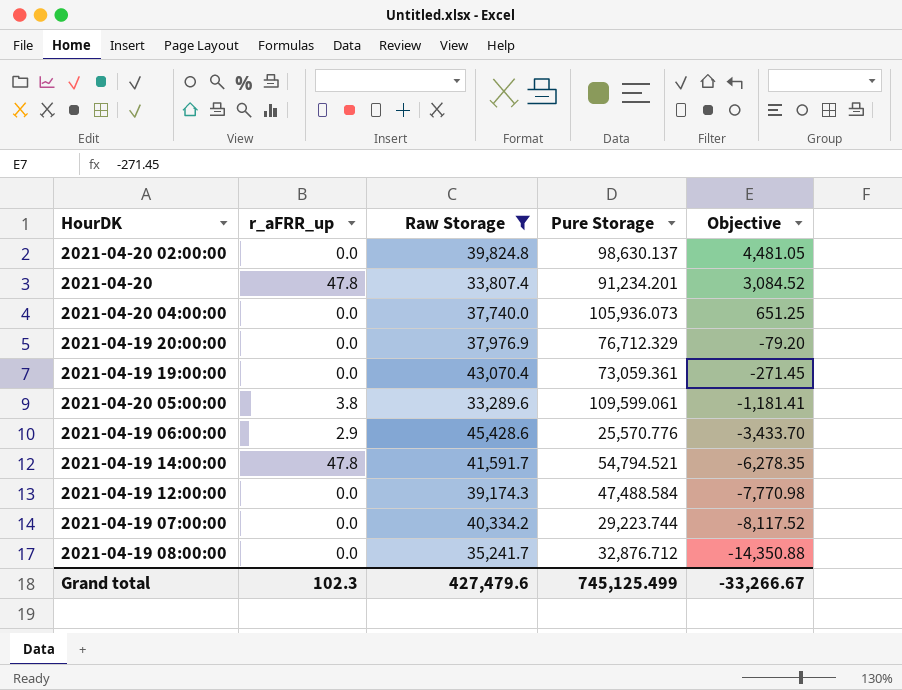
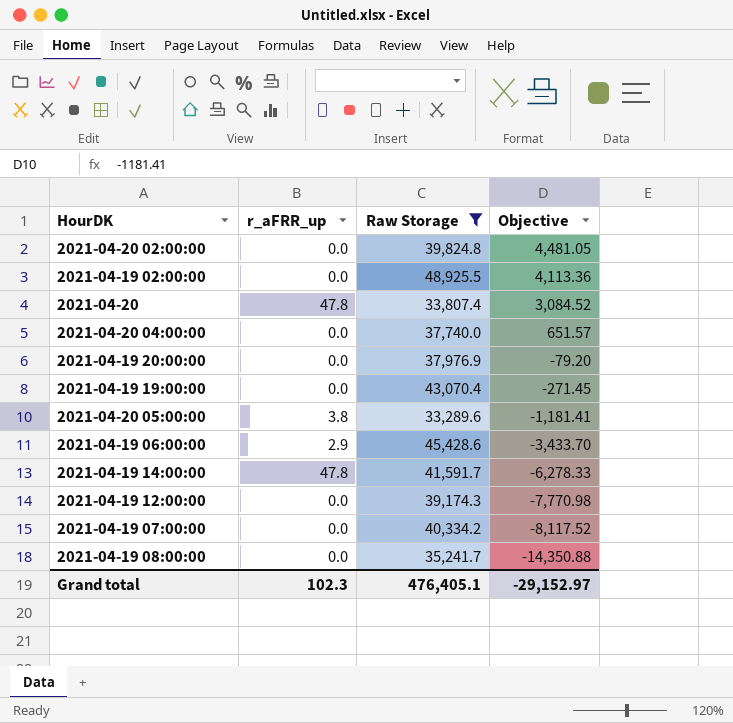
column Pure Storage | position: 4 -> none
row 2021-04-19 02:00:00: none -> 0.0 | 48,925.5 | 4,113.36
2021-04-20 04:00:00 | Objective: 651.25 -> 651.57
2021-04-19 14:00:00 | Objective: -6,278.35 -> -6,278.33
Grand total | Raw Storage: 427,479.6 -> 476,405.1
Grand total | Objective: -33,266.67 -> -29,152.97

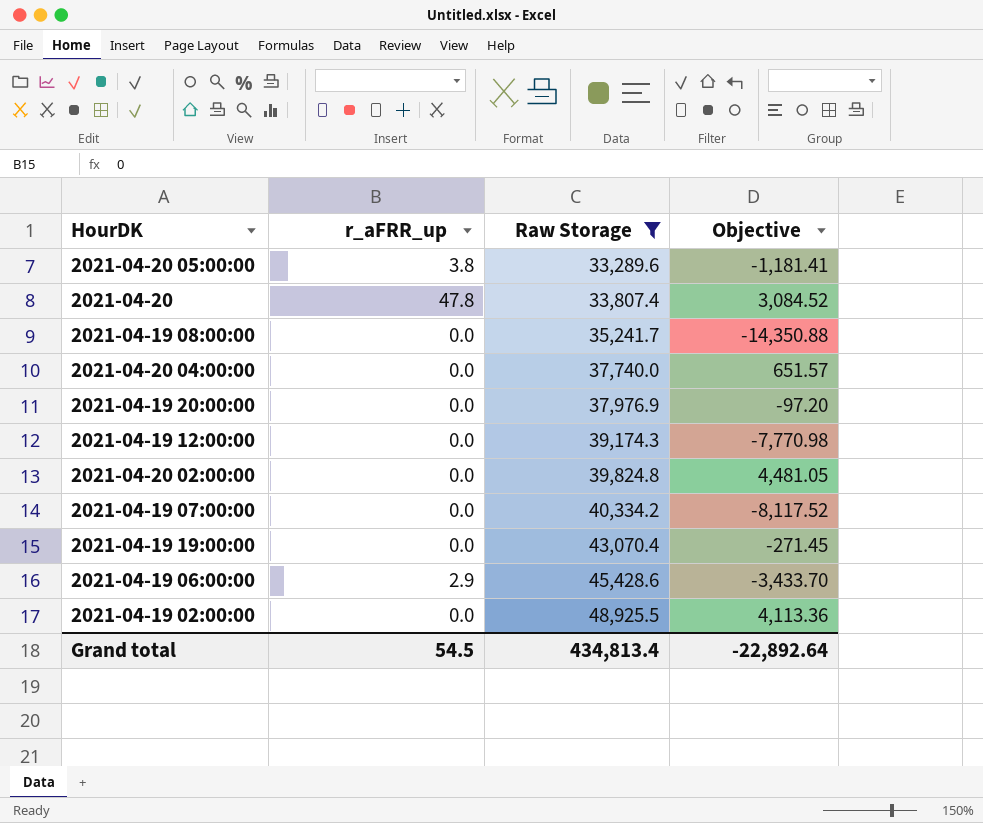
row order: Objective descending -> Raw Storage ascending
row 2021-04-19 14:00:00: 47.8 | 41,591.7 | -6,278.33 -> none
2021-04-19 20:00:00 | Objective: -79.20 -> -97.20
Grand total | r_aFRR_up: 102.3 -> 54.5
Grand total | Raw Storage: 476,405.1 -> 434,813.4
Grand total | Objective: -29,152.97 -> -22,892.64

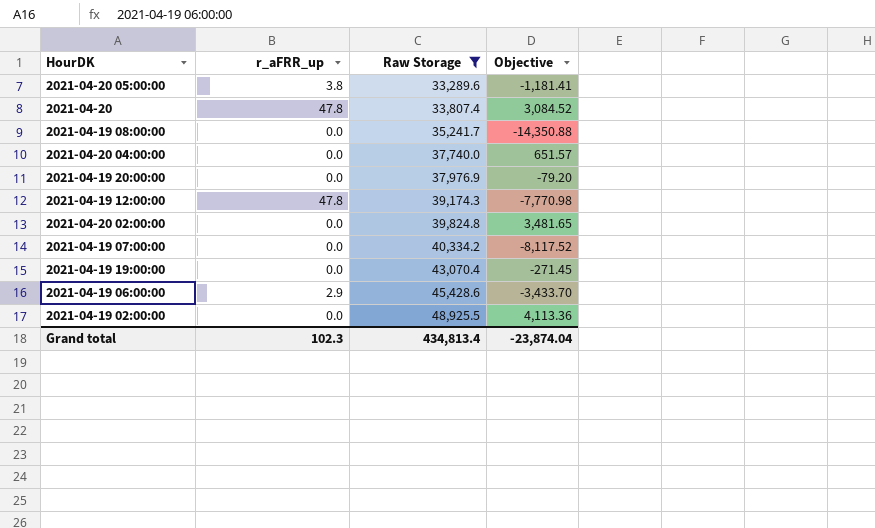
2021-04-19 20:00:00 | Objective: -97.20 -> -79.20
2021-04-19 12:00:00 | r_aFRR_up: 0.0 -> 47.8
2021-04-20 02:00:00 | Objective: 4,481.05 -> 3,481.65
Grand total | r_aFRR_up: 54.5 -> 102.3
Grand total | Objective: -22,892.64 -> -23,874.04

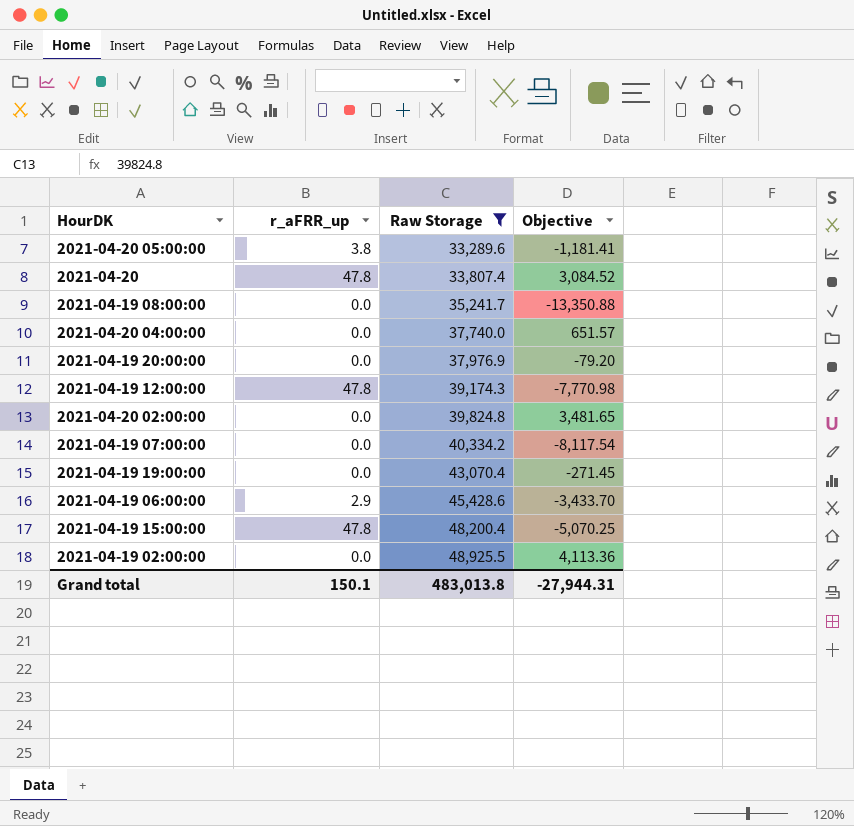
2021-04-19 08:00:00 | Objective: -14,350.88 -> -13,350.88
2021-04-19 07:00:00 | Objective: -8,117.52 -> -8,117.54
row 2021-04-19 15:00:00: none -> 47.8 | 48,200.4 | -5,070.25
Grand total | r_aFRR_up: 102.3 -> 150.1
Grand total | Raw Storage: 434,813.4 -> 483,013.8
Grand total | Objective: -23,874.04 -> -27,944.31

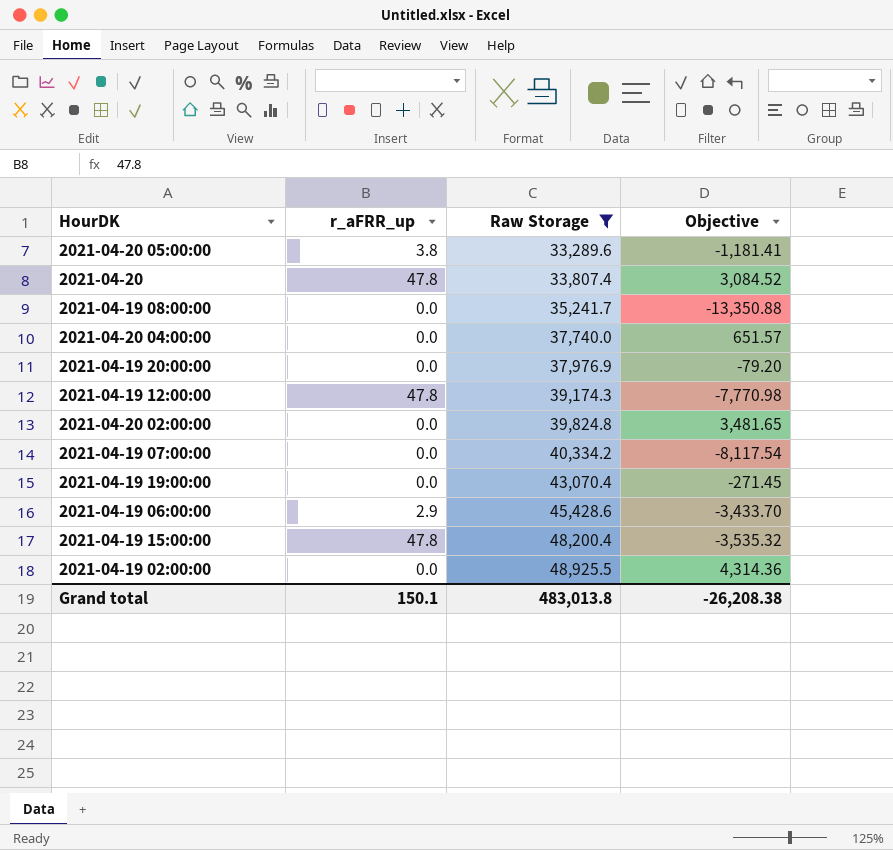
2021-04-19 15:00:00 | Objective: -5,070.25 -> -3,535.32
2021-04-19 02:00:00 | Objective: 4,113.36 -> 4,314.36
Grand total | Objective: -27,944.31 -> -26,208.38

